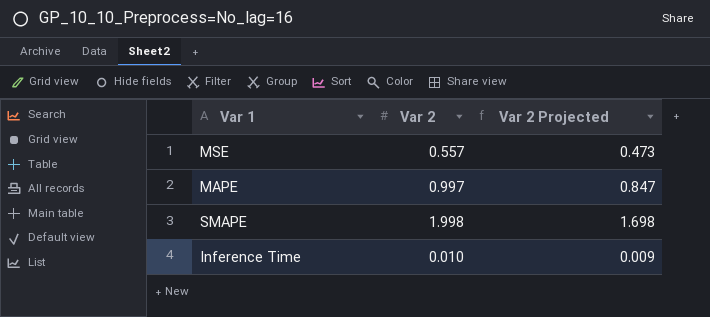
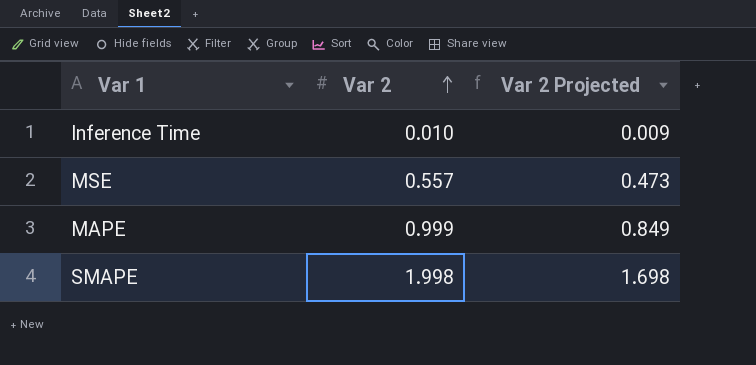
row order: none -> Var 2 ascending
MAPE | Var 2: 0.997 -> 0.999
MAPE | Var 2 Projected: 0.847 -> 0.849

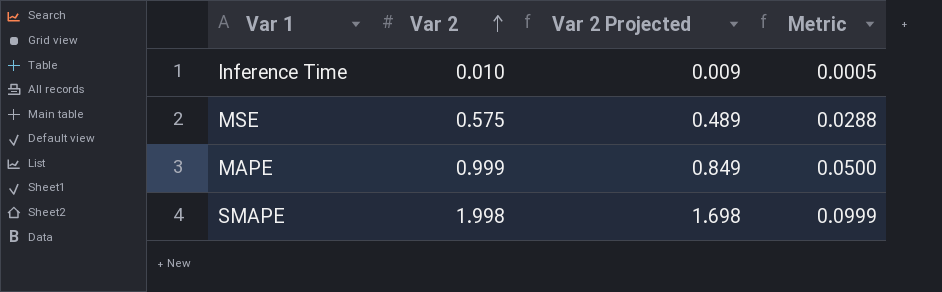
column Metric | formula: none -> [Var 2] * 0.05
MSE | Var 2: 0.557 -> 0.575
MSE | Var 2 Projected: 0.473 -> 0.489

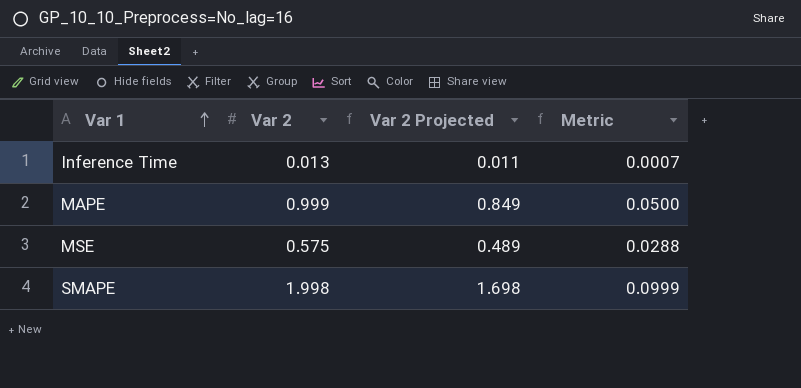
row order: Var 2 ascending -> Var 1 ascending
Inference Time | Var 2: 0.010 -> 0.013
Inference Time | Var 2 Projected: 0.009 -> 0.011
Inference Time | Metric: 0.0005 -> 0.0007

